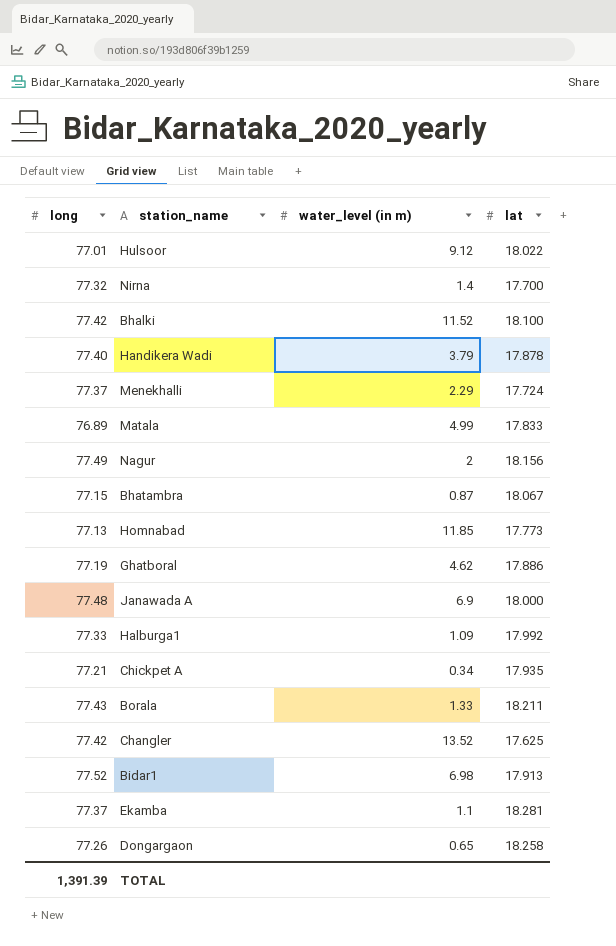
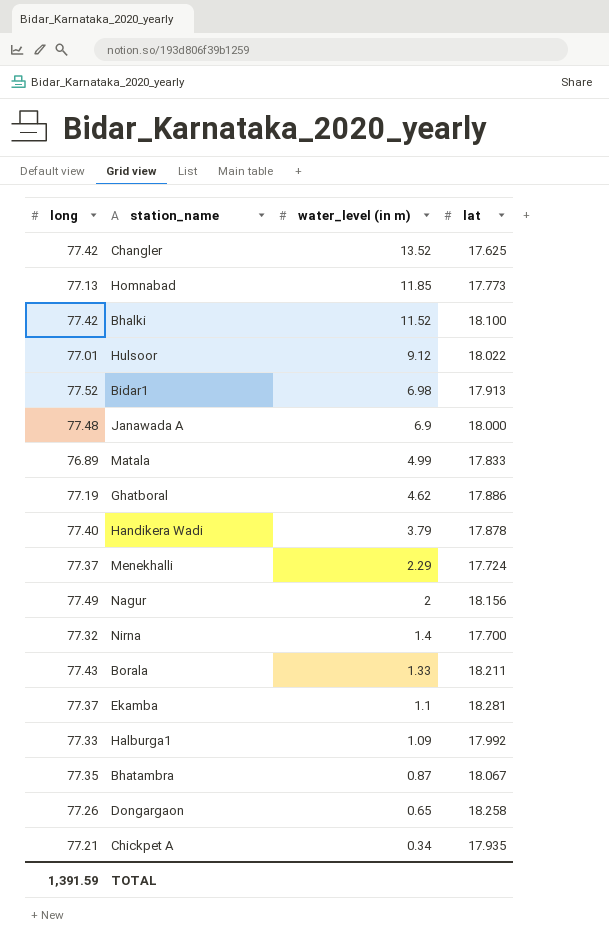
row order: none -> water_level (in m) descending
Bhatambra | long: 77.15 -> 77.35
TOTAL | long: 1,391.39 -> 1,391.59

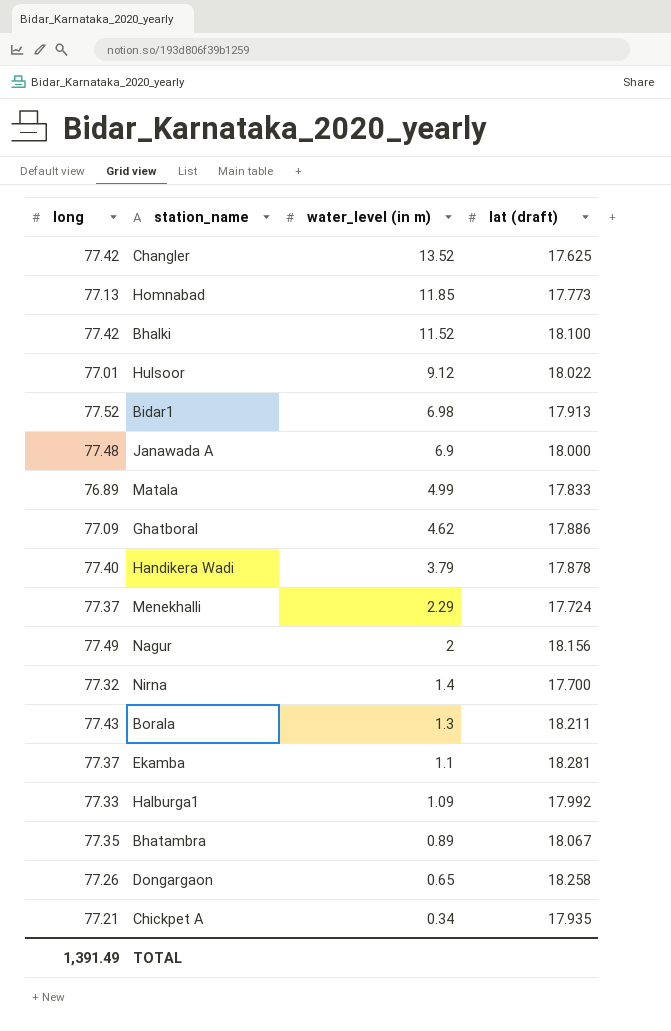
column name: lat -> lat (draft)
Ghatboral | long: 77.19 -> 77.09
Borala | water_level (in m): 1.33 -> 1.3
Bhatambra | water_level (in m): 0.87 -> 0.89
TOTAL | long: 1,391.59 -> 1,391.49

